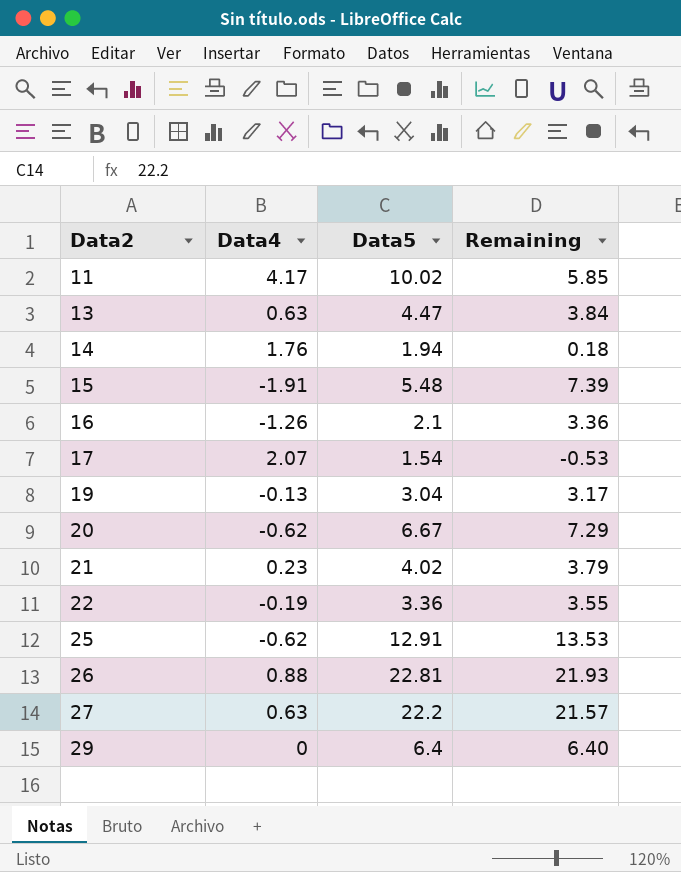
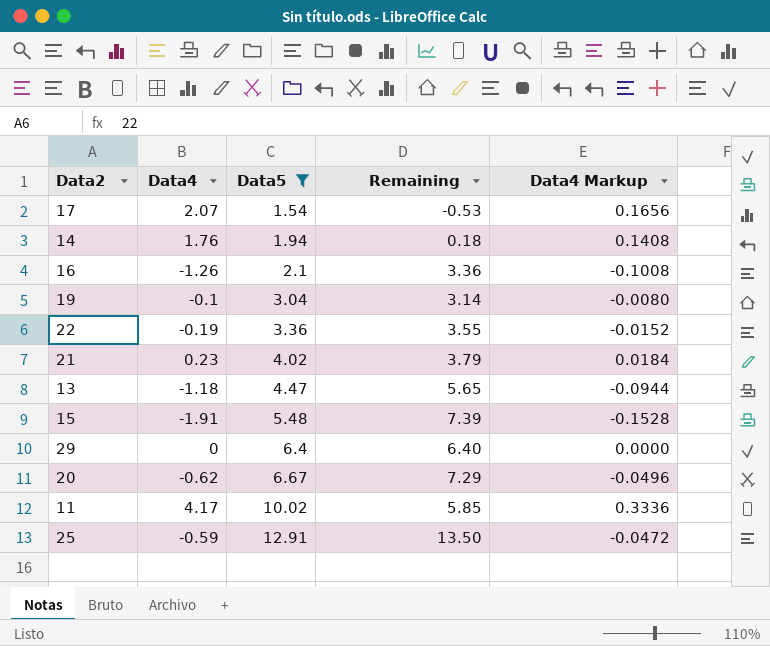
filter: none -> Data5 <= 12.91
row order: Data2 ascending -> Data5 ascending
column Data4 Markup | formula: none -> [Data4] * 0.08
19 | Data4: -0.13 -> -0.1
19 | Remaining: 3.17 -> 3.14
13 | Data4: 0.63 -> -1.18
13 | Remaining: 3.84 -> 5.65
25 | Data4: -0.62 -> -0.59
25 | Remaining: 13.53 -> 13.50

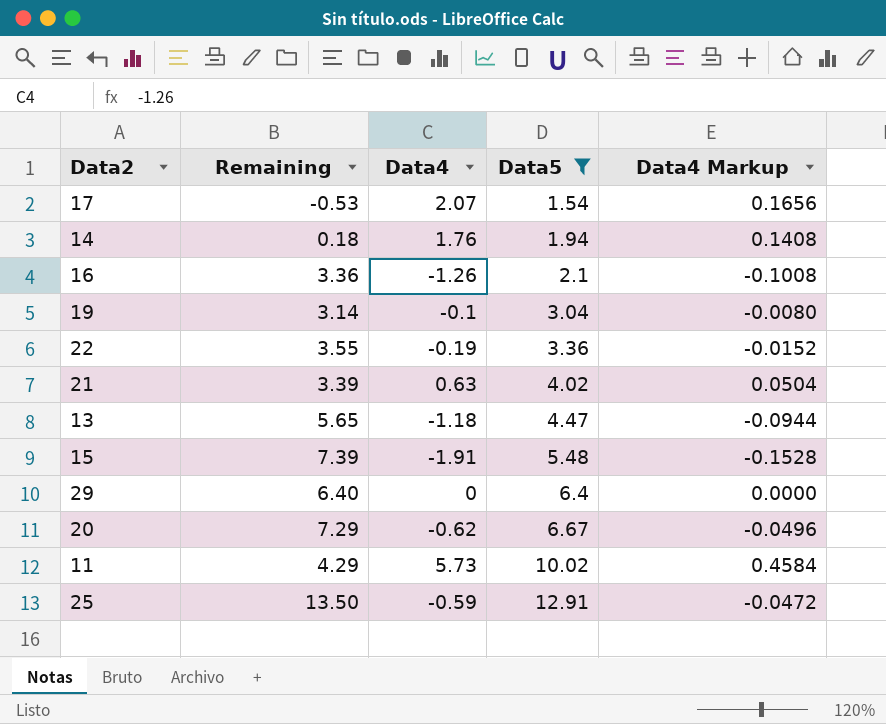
column Remaining | position: 4 -> 2
21 | Remaining: 3.79 -> 3.39
21 | Data4: 0.23 -> 0.63
21 | Data4 Markup: 0.0184 -> 0.0504
11 | Remaining: 5.85 -> 4.29
11 | Data4: 4.17 -> 5.73
11 | Data4 Markup: 0.3336 -> 0.4584

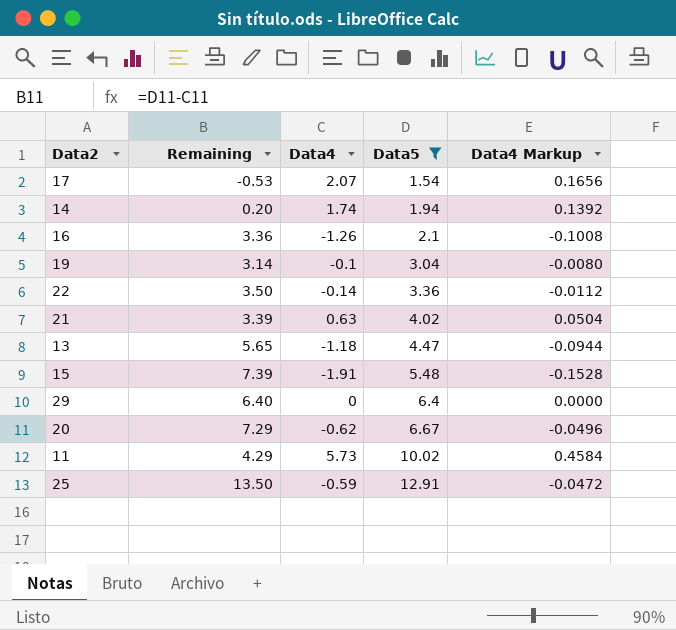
14 | Remaining: 0.18 -> 0.20
14 | Data4: 1.76 -> 1.74
14 | Data4 Markup: 0.1408 -> 0.1392
22 | Remaining: 3.55 -> 3.50
22 | Data4: -0.19 -> -0.14
22 | Data4 Markup: -0.0152 -> -0.0112

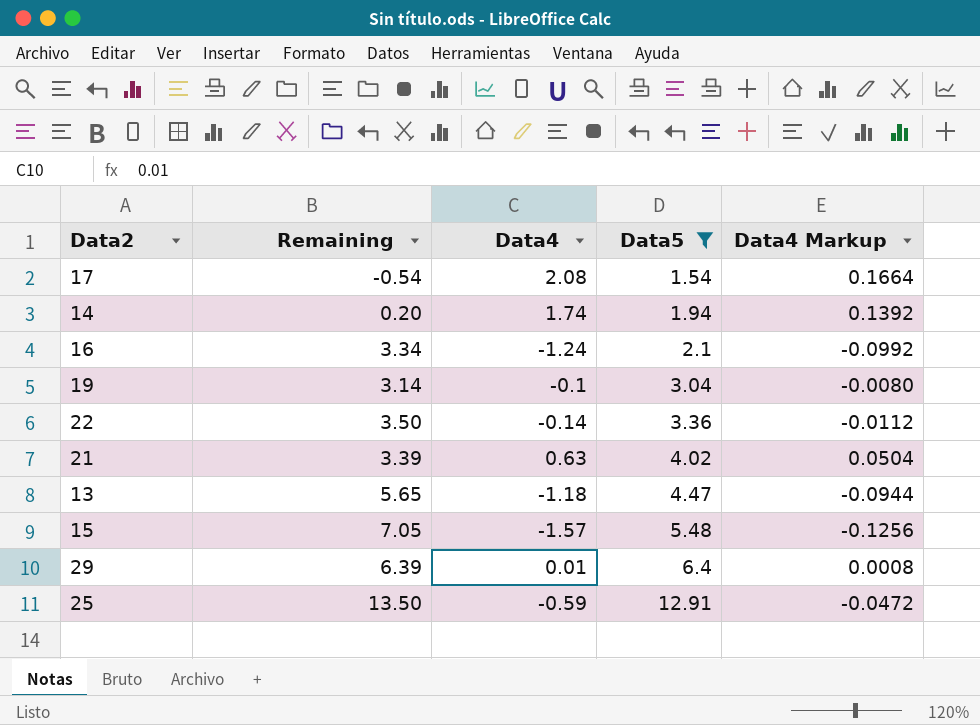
row 20: 7.29 | -0.62 | 6.67 | -0.0496 -> none
row 11: 4.29 | 5.73 | 10.02 | 0.4584 -> none
17 | Remaining: -0.53 -> -0.54
17 | Data4: 2.07 -> 2.08
17 | Data4 Markup: 0.1656 -> 0.1664
16 | Remaining: 3.36 -> 3.34
16 | Data4: -1.26 -> -1.24
16 | Data4 Markup: -0.1008 -> -0.0992
15 | Remaining: 7.39 -> 7.05
15 | Data4: -1.91 -> -1.57
15 | Data4 Markup: -0.1528 -> -0.1256
29 | Remaining: 6.40 -> 6.39
29 | Data4: 0 -> 0.01
29 | Data4 Markup: 0.0000 -> 0.0008

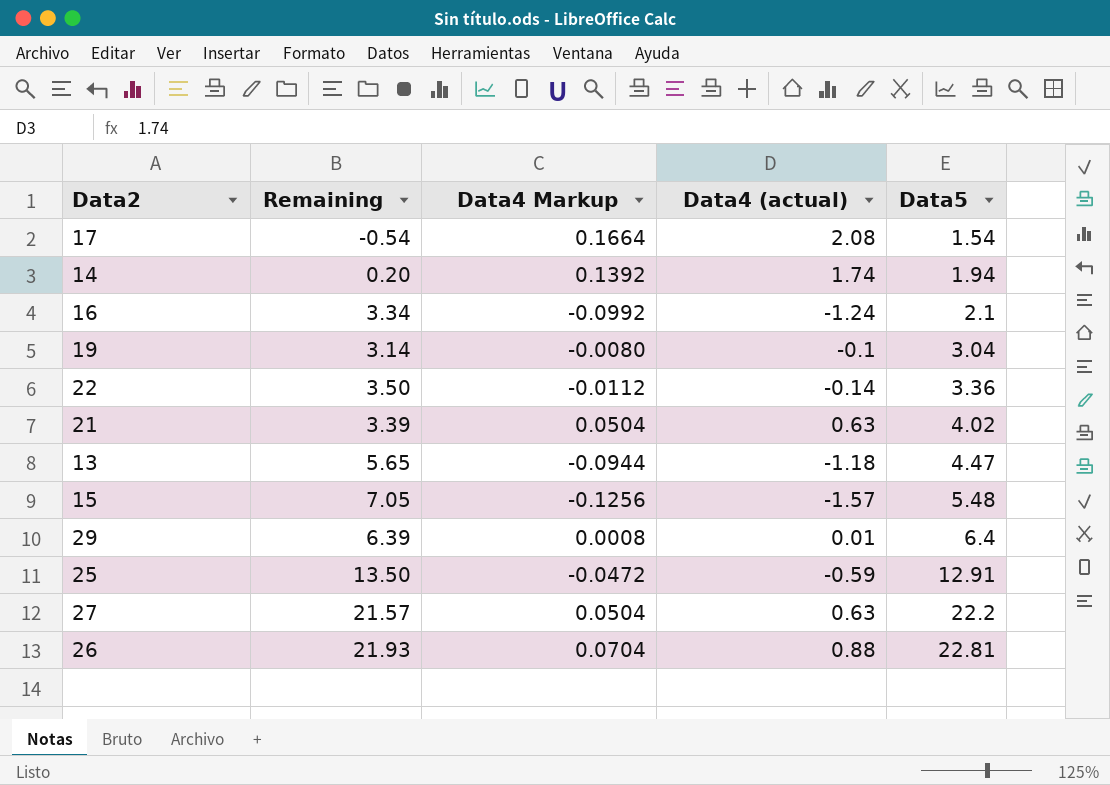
filter: Data5 <= 12.91 -> none
column Data4 Markup | position: 5 -> 3
column name: Data4 -> Data4 (actual)

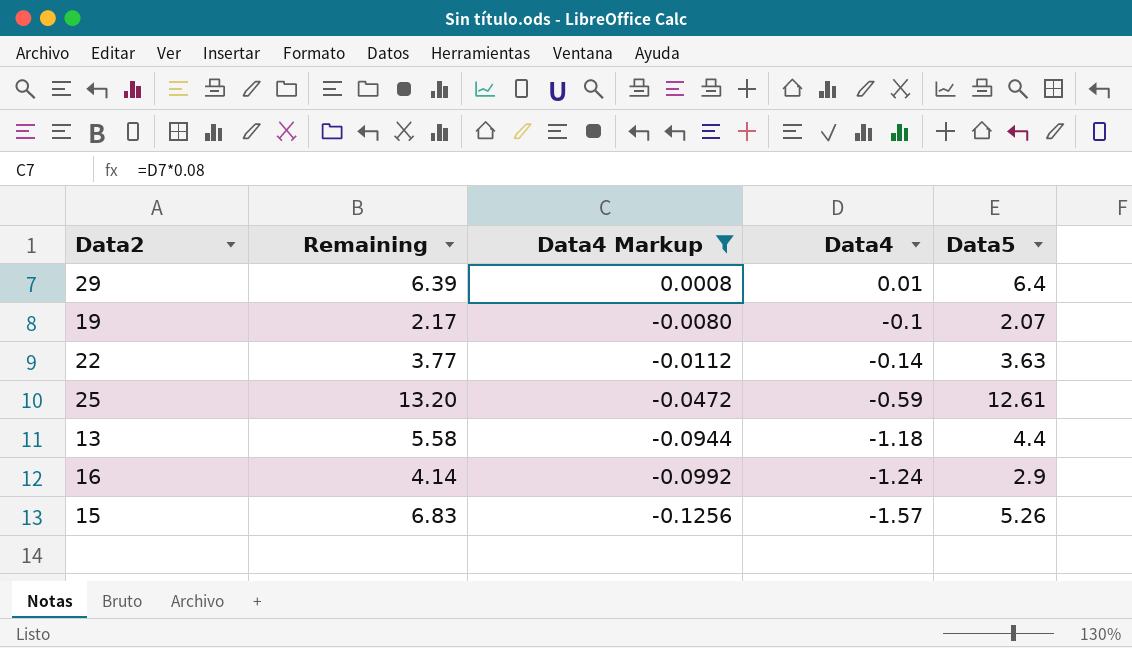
filter: none -> Data4 Markup <= 0.0008
row order: Data5 ascending -> Data4 Markup descending
column name: Data4 (actual) -> Data4
19 | Remaining: 3.14 -> 2.17
19 | Data5: 3.04 -> 2.07
22 | Remaining: 3.50 -> 3.77
22 | Data5: 3.36 -> 3.63
25 | Remaining: 13.50 -> 13.20
25 | Data5: 12.91 -> 12.61
13 | Remaining: 5.65 -> 5.58
13 | Data5: 4.47 -> 4.4
16 | Remaining: 3.34 -> 4.14
16 | Data5: 2.1 -> 2.9
15 | Remaining: 7.05 -> 6.83
15 | Data5: 5.48 -> 5.26

